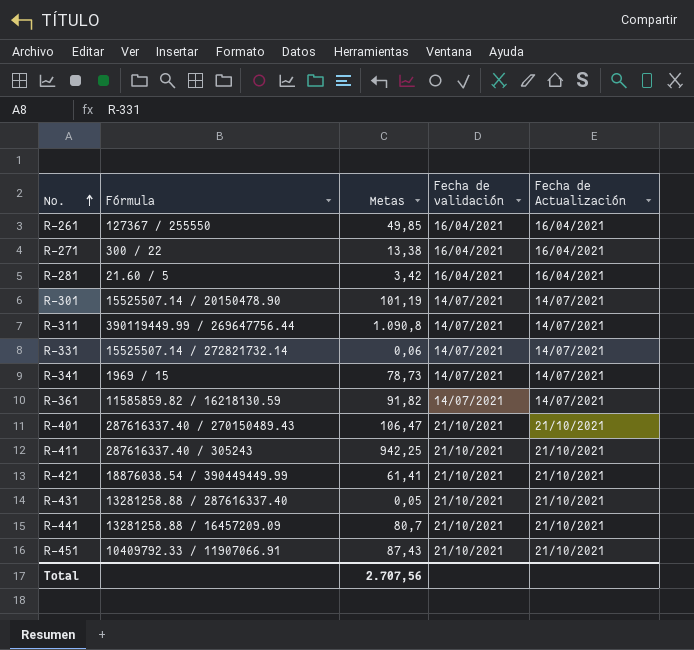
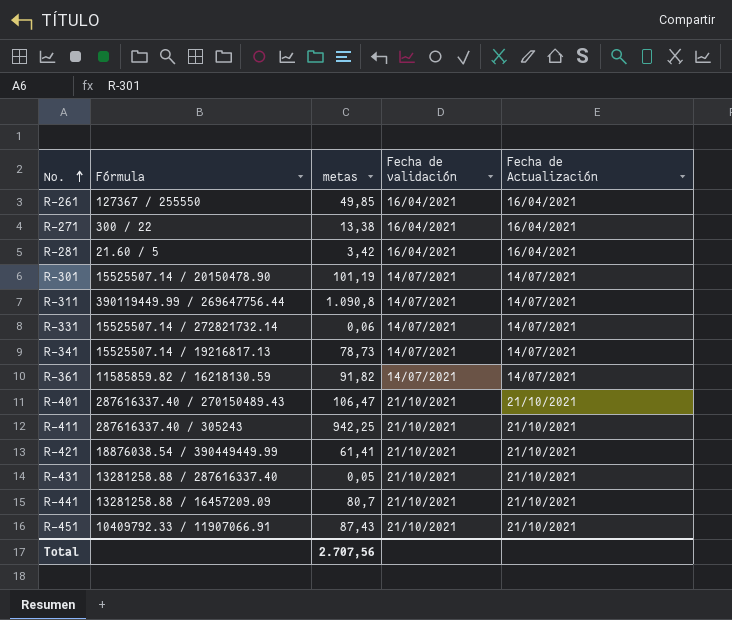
column name: Metas -> metas
R-341 | Fórmula: 1969 / 15 -> 15525507.14 / 19216817.13

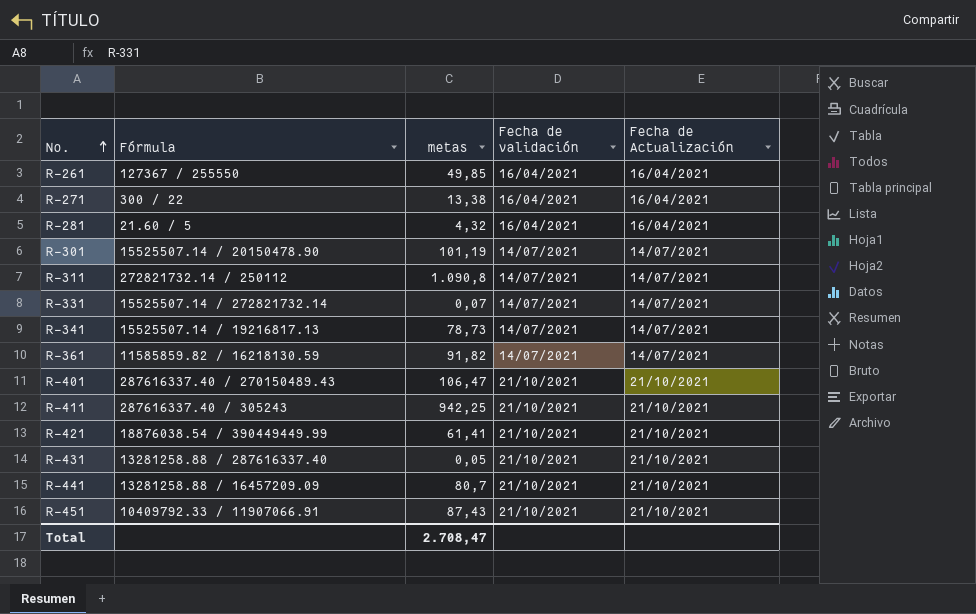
R-281 | metas: 3,42 -> 4,32
R-311 | Fórmula: 390119449.99 / 269647756.44 -> 272821732.14 / 250112
R-331 | metas: 0,06 -> 0,07
Total | metas: 2.707,56 -> 2.708,47

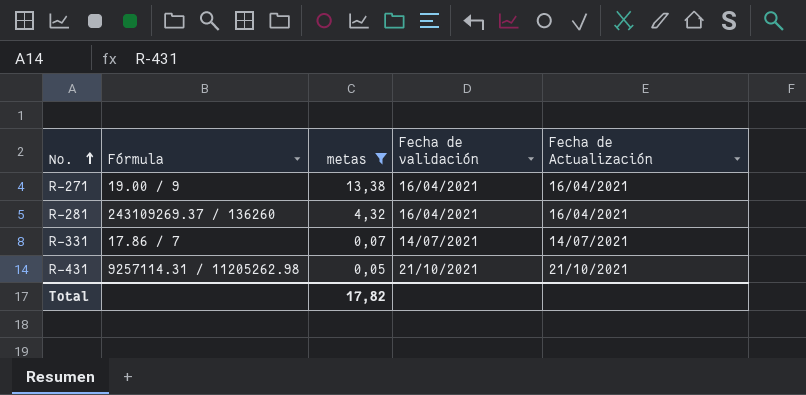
filter: none -> metas <= 13,38
R-271 | Fórmula: 300 / 22 -> 19.00 / 9
R-281 | Fórmula: 21.60 / 5 -> 243109269.37 / 136260
R-331 | Fórmula: 15525507.14 / 272821732.14 -> 17.86 / 7
R-431 | Fórmula: 13281258.88 / 287616337.40 -> 9257114.31 / 11205262.98
Total | metas: 2.708,47 -> 17,82

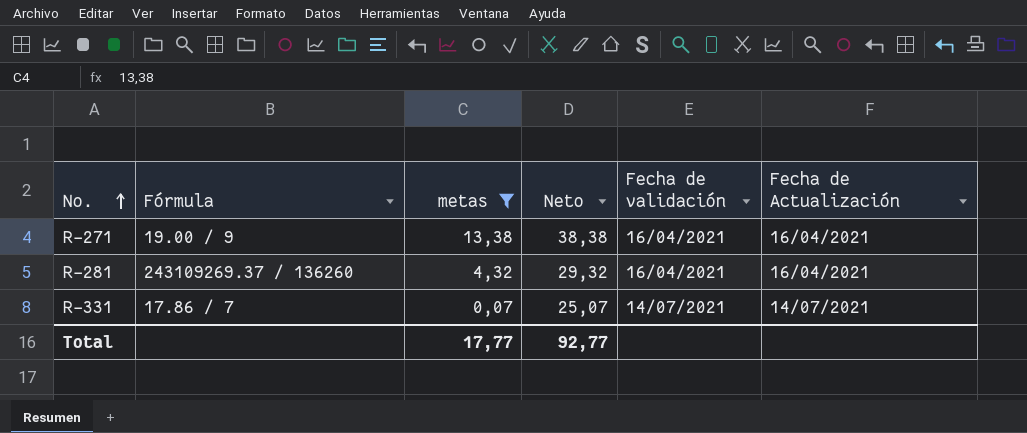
column Neto | formula: none -> [metas] + 25
row R-431: 9257114.31 / 11205262.98 | 0,05 | 21/10/2021 | 21/10/2021 -> none
Total | metas: 17,82 -> 17,77

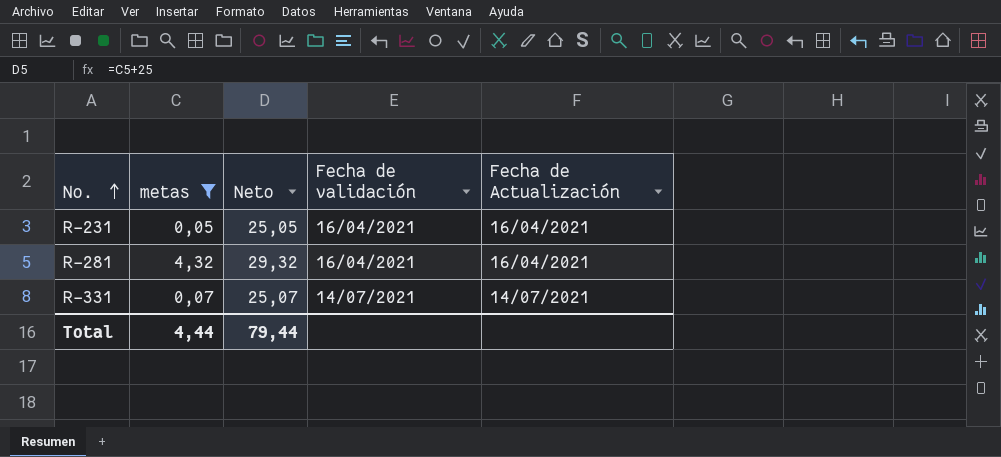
column Fórmula | position: 2 -> none
row R-271: 19.00 / 9 | 13,38 | 38,38 | 16/04/2021 | 16/04/2021 -> none
row R-231: none -> 0,05 | 25,05 | 16/04/2021 | 16/04/2021
Total | metas: 17,77 -> 4,44
Total | Neto: 92,77 -> 79,44

